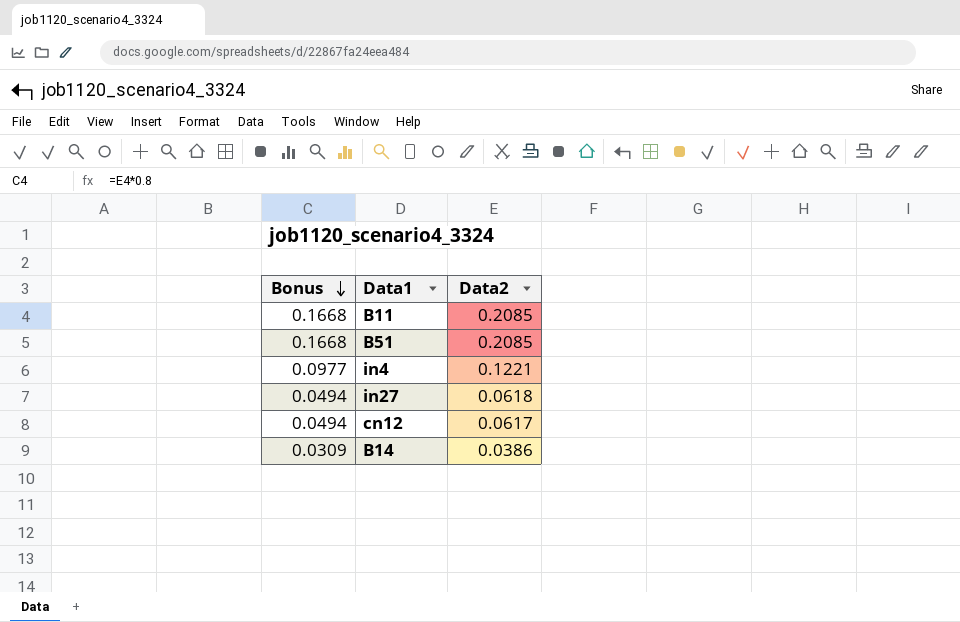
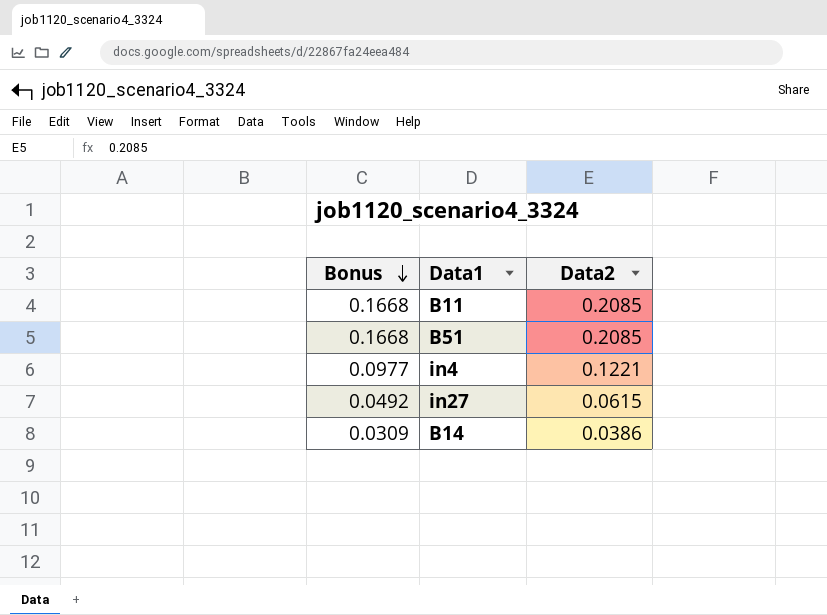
row cn12: 0.0494 | 0.0617 -> none
in27 | Bonus: 0.0494 -> 0.0492
in27 | Data2: 0.0618 -> 0.0615

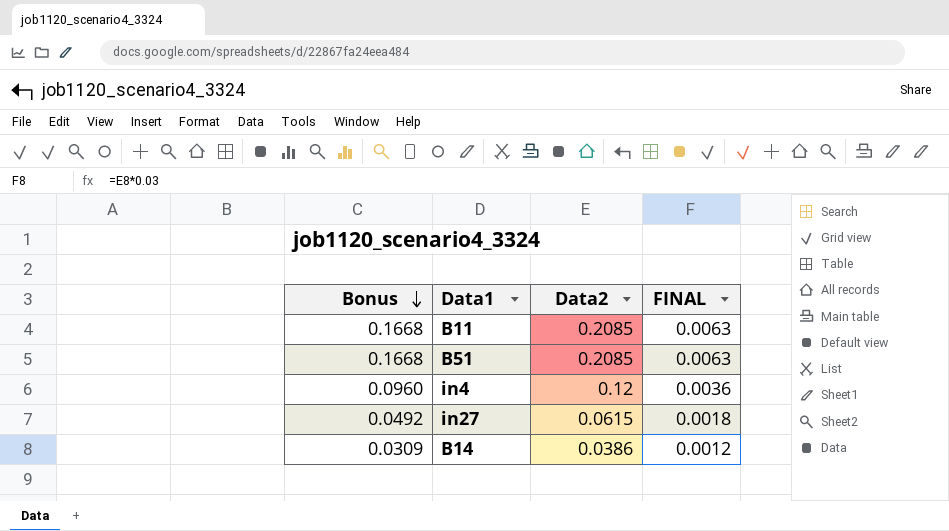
column FINAL | formula: none -> [Data2] * 0.03
in4 | Bonus: 0.0977 -> 0.0960
in4 | Data2: 0.1221 -> 0.12

